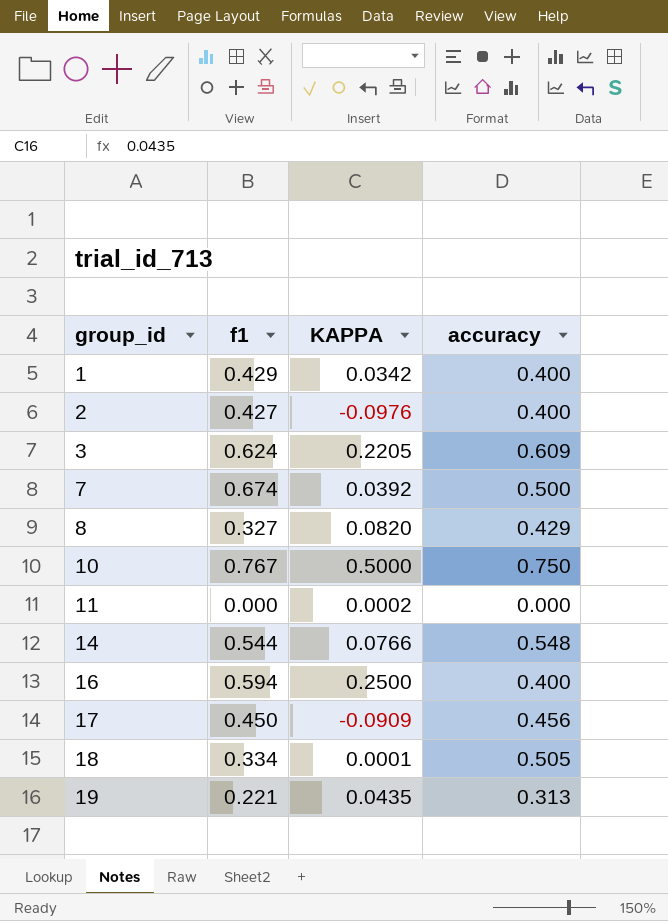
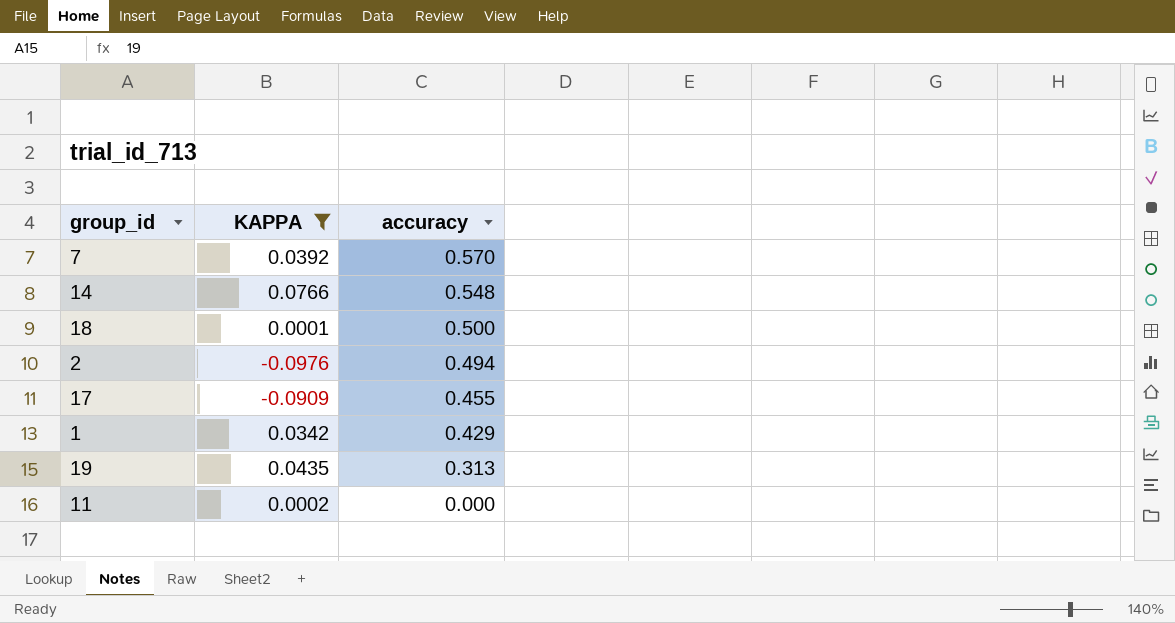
filter: none -> KAPPA <= 0.0766
row order: group_id ascending -> accuracy descending
column f1 | position: 2 -> none
7 | accuracy: 0.500 -> 0.570
18 | accuracy: 0.505 -> 0.500
2 | accuracy: 0.400 -> 0.494
17 | accuracy: 0.456 -> 0.455
1 | accuracy: 0.400 -> 0.429

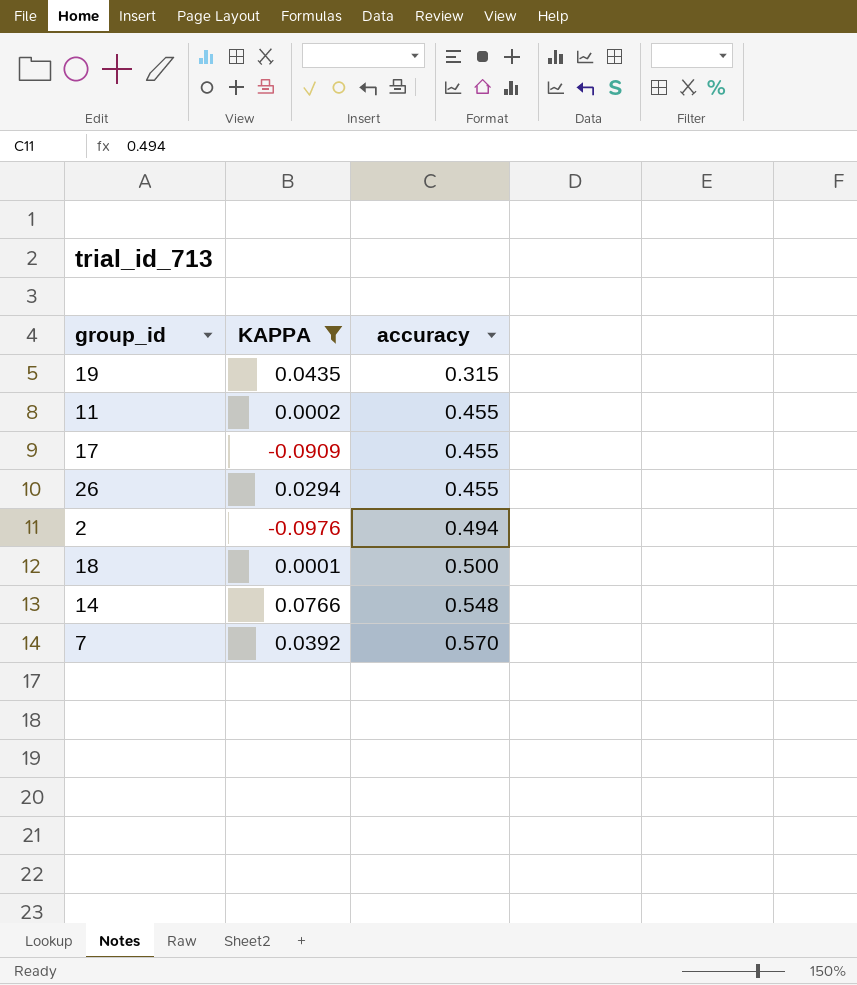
row order: accuracy descending -> accuracy ascending
row 1: 0.0342 | 0.429 -> none
19 | accuracy: 0.313 -> 0.315
11 | accuracy: 0.000 -> 0.455
row 26: none -> 0.0294 | 0.455

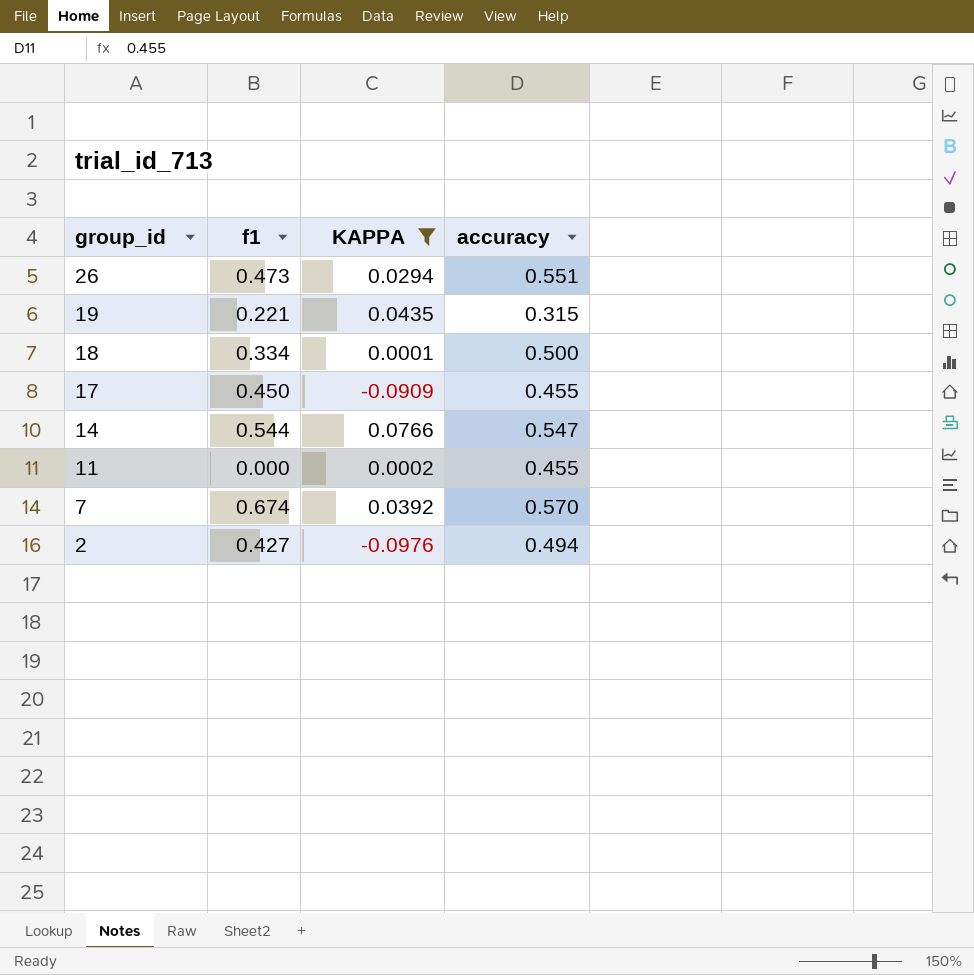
row order: accuracy ascending -> group_id descending
column f1 | position: none -> 2
26 | accuracy: 0.455 -> 0.551
14 | accuracy: 0.548 -> 0.547

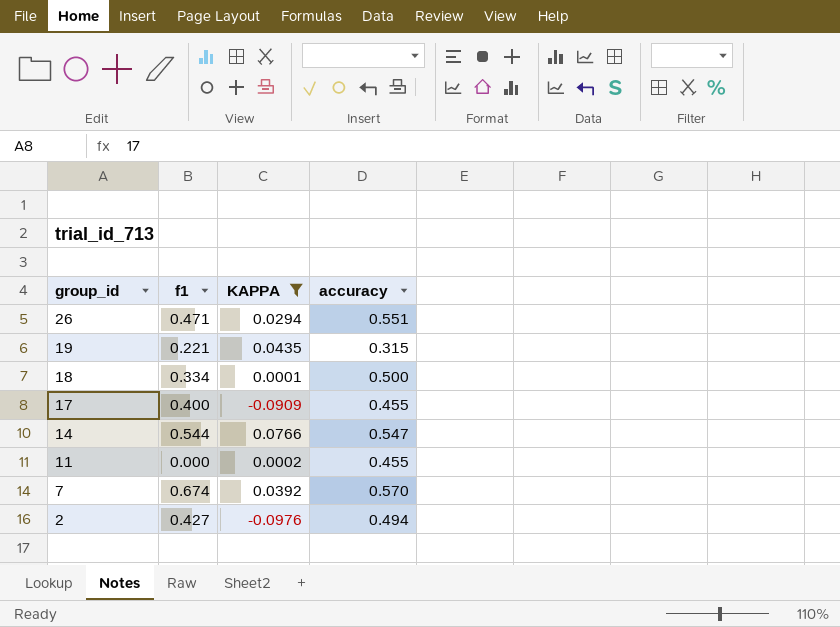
26 | f1: 0.473 -> 0.471
17 | f1: 0.450 -> 0.400

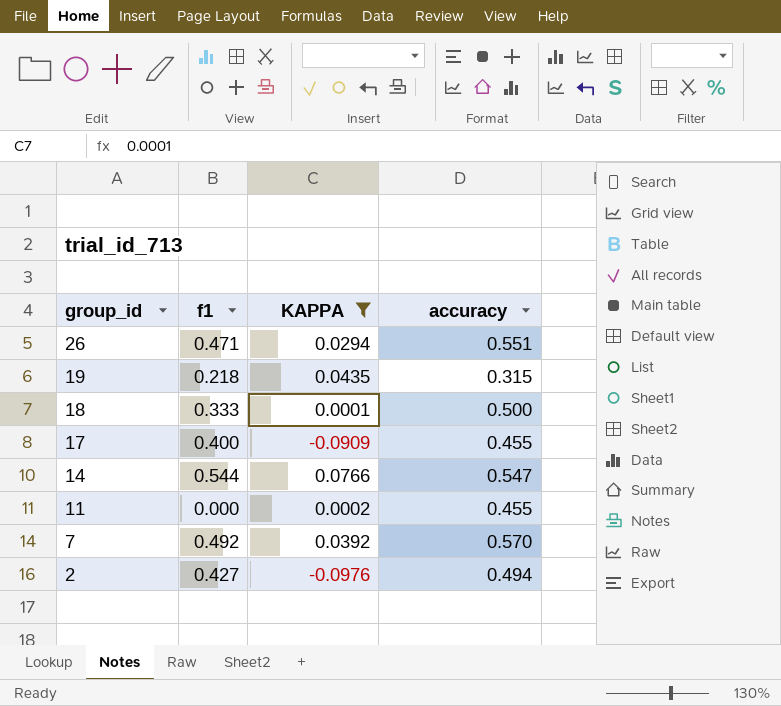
19 | f1: 0.221 -> 0.218
18 | f1: 0.334 -> 0.333
7 | f1: 0.674 -> 0.492

